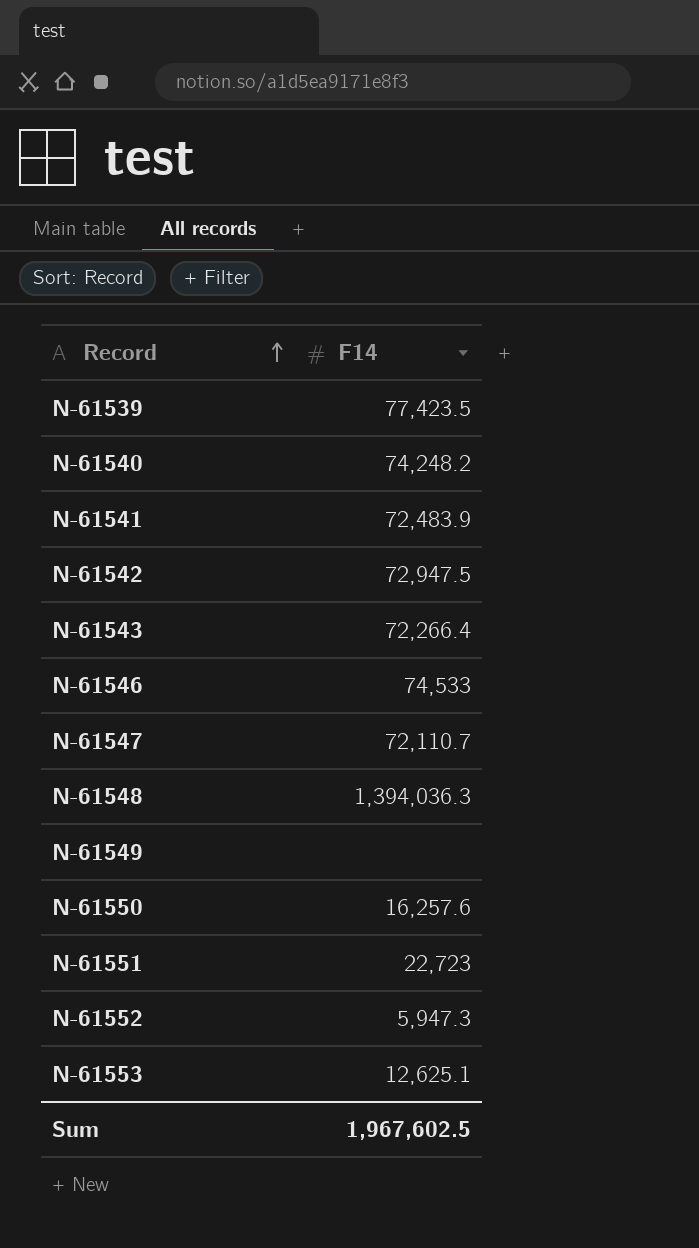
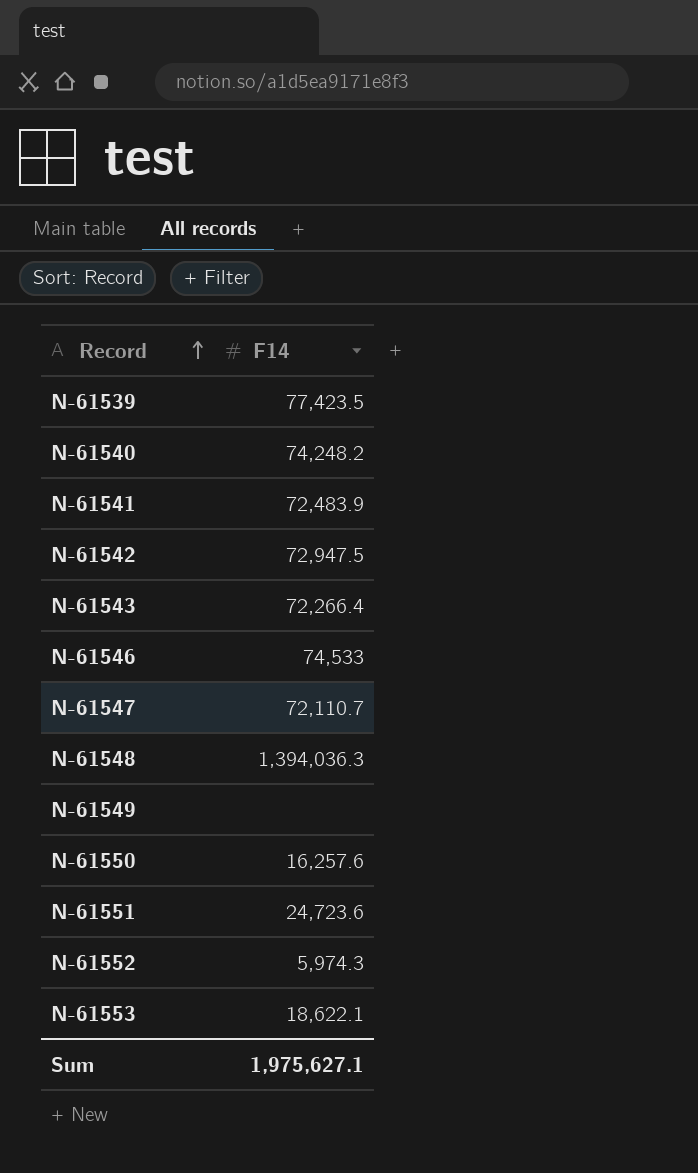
N-61551 | F14: 22,723 -> 24,723.6
N-61552 | F14: 5,947.3 -> 5,974.3
N-61553 | F14: 12,625.1 -> 18,622.1
Sum | F14: 1,967,602.5 -> 1,975,627.1

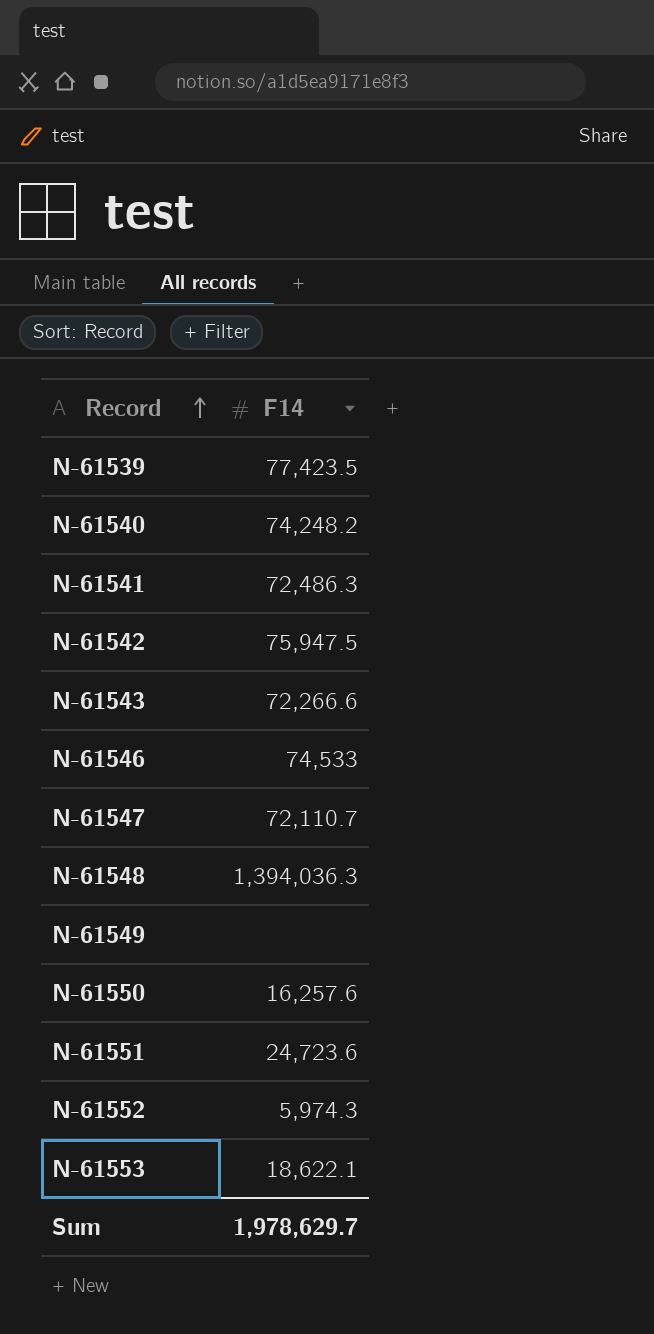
N-61541 | F14: 72,483.9 -> 72,486.3
N-61542 | F14: 72,947.5 -> 75,947.5
N-61543 | F14: 72,266.4 -> 72,266.6
Sum | F14: 1,975,627.1 -> 1,978,629.7

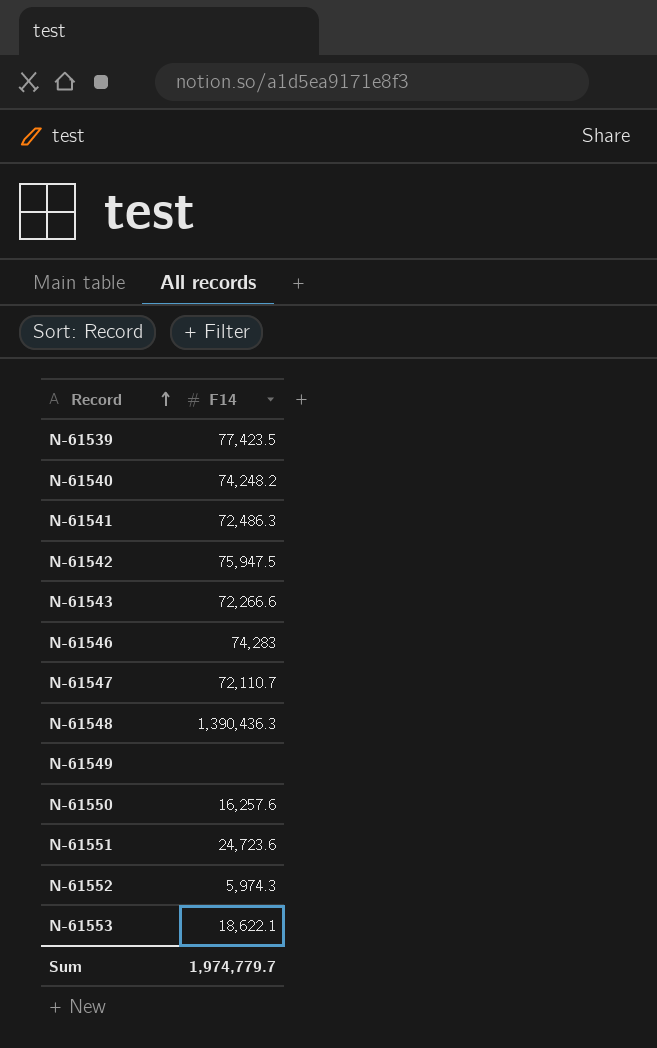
N-61546 | F14: 74,533 -> 74,283
N-61548 | F14: 1,394,036.3 -> 1,390,436.3
Sum | F14: 1,978,629.7 -> 1,974,779.7

